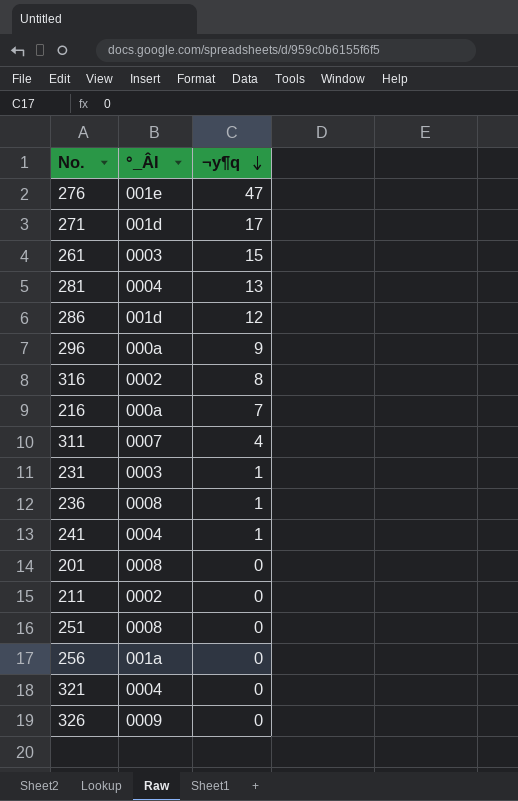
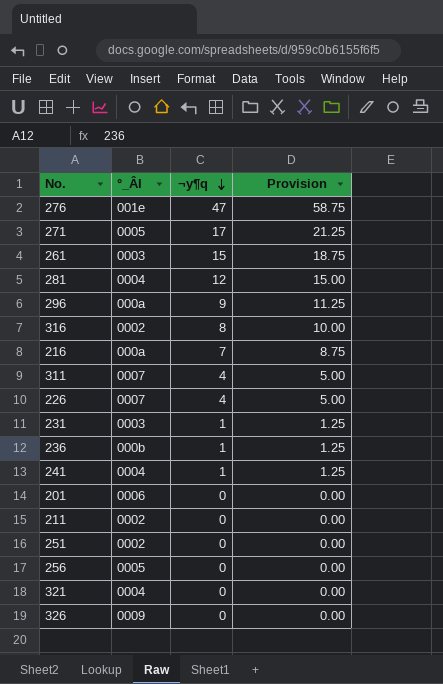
column Provision | formula: none -> [¬y¶q] * 1.25
row 286: 001d | 12 -> none
271 | °_ÂI: 001d -> 0005
281 | ¬y¶q: 13 -> 12
row 226: none -> 0007 | 4 | 5.00
236 | °_ÂI: 0008 -> 000b
201 | °_ÂI: 0008 -> 0006
251 | °_ÂI: 0008 -> 0002
256 | °_ÂI: 001a -> 0005

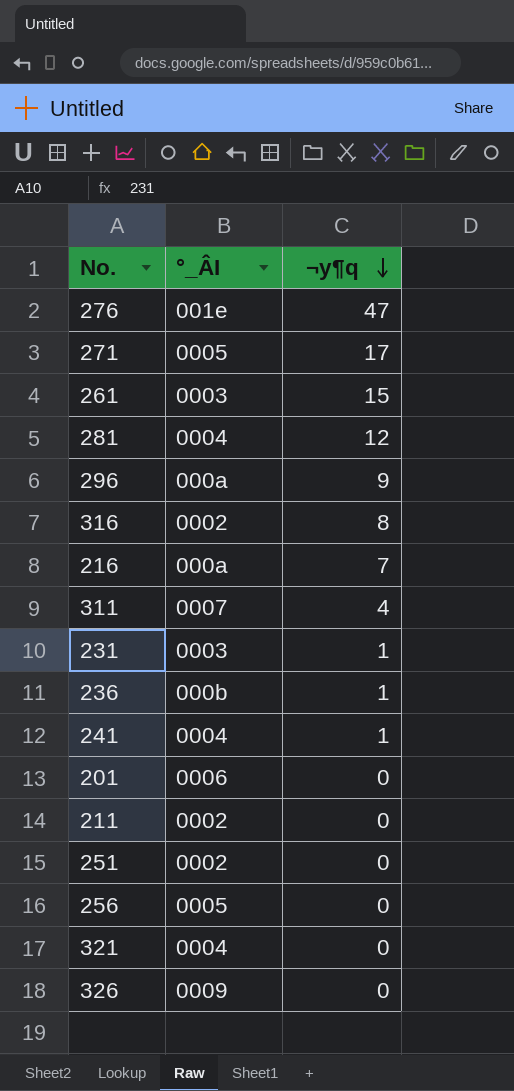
column Provision | formula: [¬y¶q] * 1.25 -> none
row 226: 0007 | 4 | 5.00 -> none

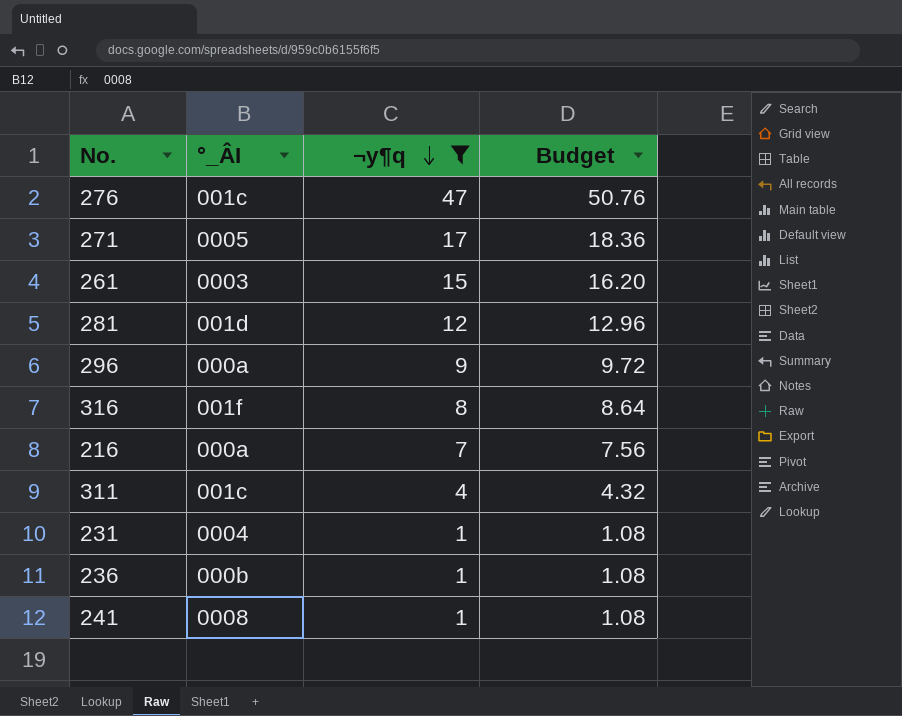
filter: none -> ¬y¶q != 0
column Budget | formula: none -> [¬y¶q] * 1.08
276 | °_ÂI: 001e -> 001c
281 | °_ÂI: 0004 -> 001d
316 | °_ÂI: 0002 -> 001f
311 | °_ÂI: 0007 -> 001c
231 | °_ÂI: 0003 -> 0004
241 | °_ÂI: 0004 -> 0008

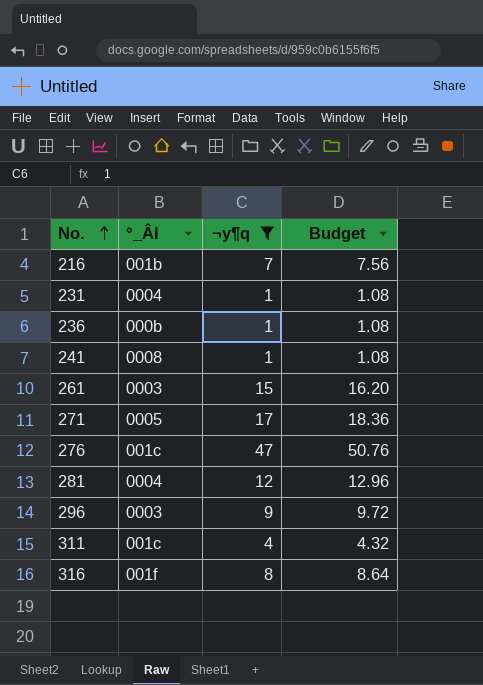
row order: ¬y¶q descending -> No. ascending
216 | °_ÂI: 000a -> 001b
281 | °_ÂI: 001d -> 0004
296 | °_ÂI: 000a -> 0003

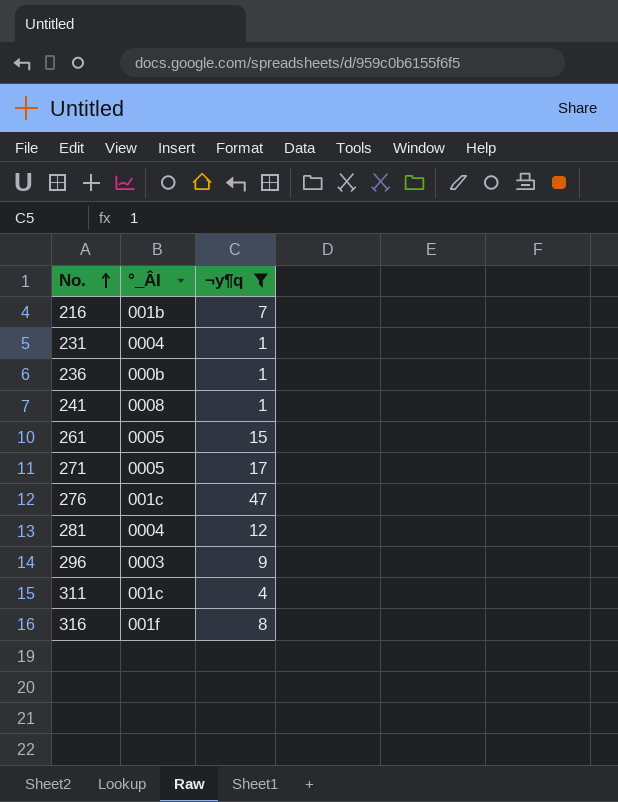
column Budget | formula: [¬y¶q] * 1.08 -> none
261 | °_ÂI: 0003 -> 0005

